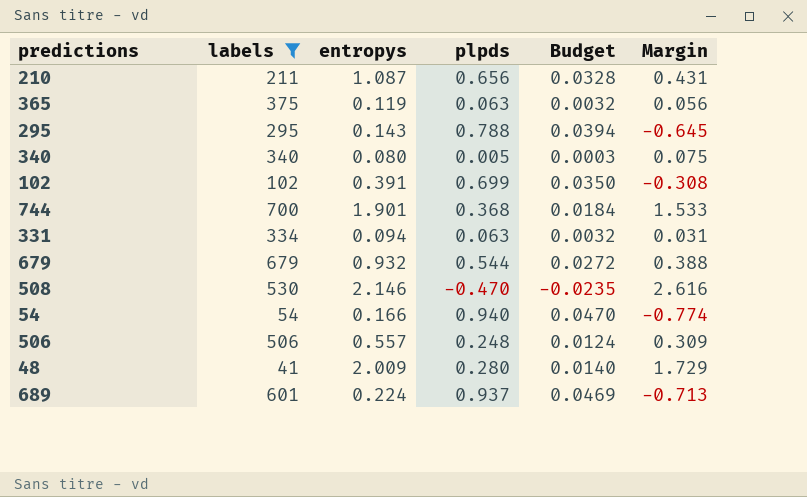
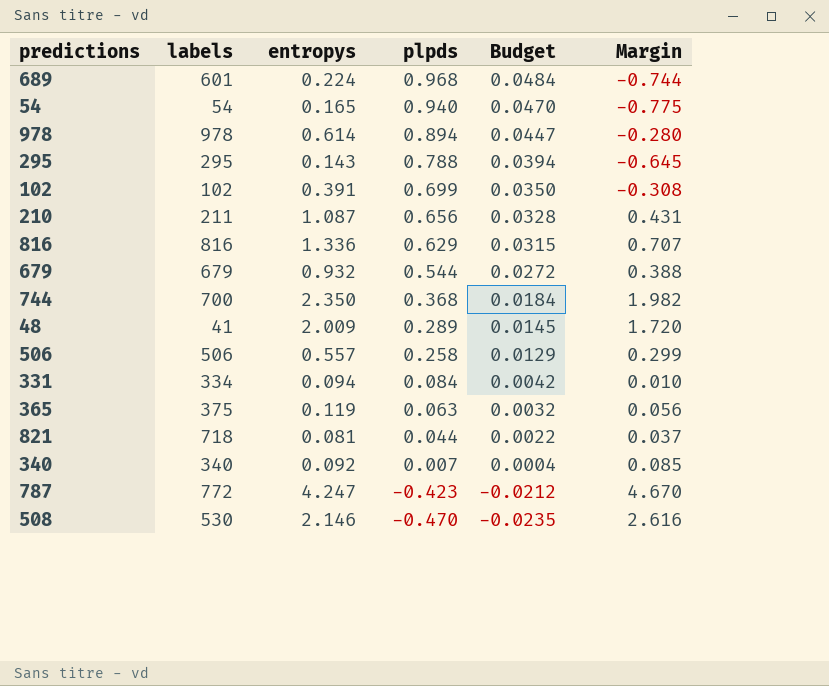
filter: labels <= 700 -> none
row order: none -> plpds descending
689 | plpds: 0.937 -> 0.968
689 | Budget: 0.0469 -> 0.0484
689 | Margin: -0.713 -> -0.744
54 | entropys: 0.166 -> 0.165
54 | Margin: -0.774 -> -0.775
744 | entropys: 1.901 -> 2.350
744 | Margin: 1.533 -> 1.982
48 | plpds: 0.280 -> 0.289
48 | Budget: 0.0140 -> 0.0145
48 | Margin: 1.729 -> 1.720
506 | plpds: 0.248 -> 0.258
506 | Budget: 0.0124 -> 0.0129
506 | Margin: 0.309 -> 0.299
331 | plpds: 0.063 -> 0.084
331 | Budget: 0.0032 -> 0.0042
331 | Margin: 0.031 -> 0.010
340 | entropys: 0.080 -> 0.092
340 | plpds: 0.005 -> 0.007
340 | Budget: 0.0003 -> 0.0004
340 | Margin: 0.075 -> 0.085

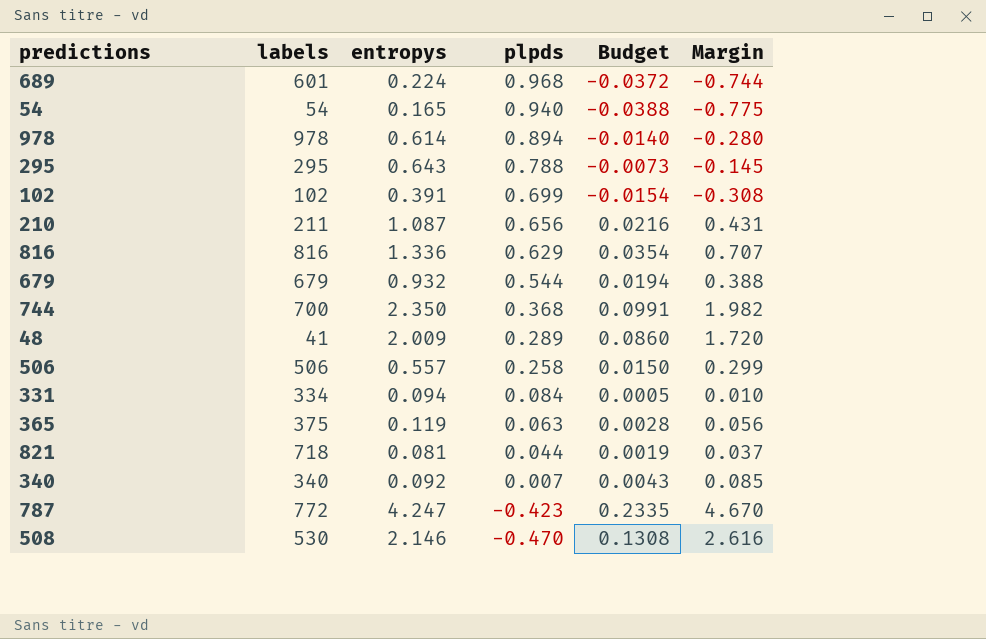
column Budget | formula: [plpds] * 0.05 -> [Margin] * 0.05
295 | entropys: 0.143 -> 0.643
295 | Margin: -0.645 -> -0.145

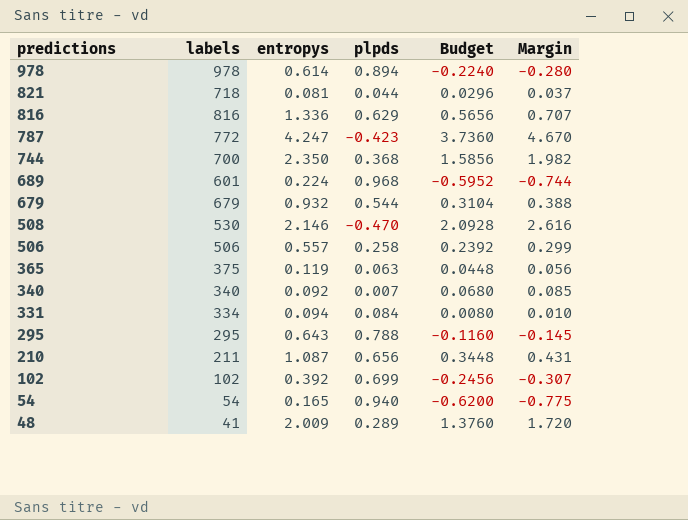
row order: plpds descending -> predictions descending
column Budget | formula: [Margin] * 0.05 -> [Margin] * 0.8
102 | entropys: 0.391 -> 0.392
102 | Margin: -0.308 -> -0.307

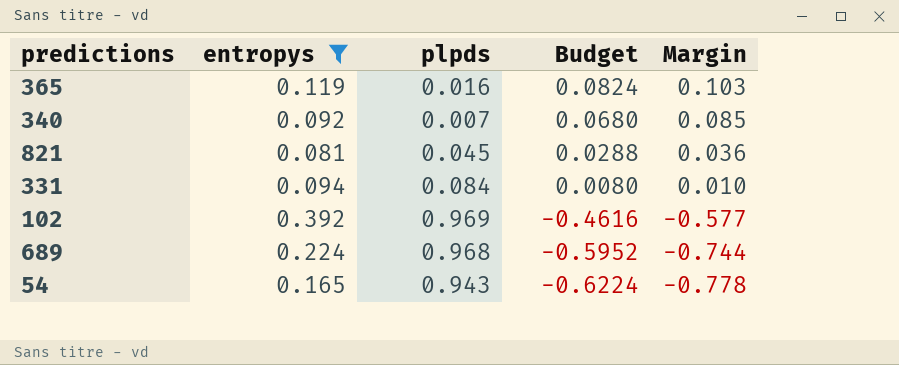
filter: none -> entropys <= 0.392
row order: predictions descending -> Budget descending
column labels | position: 2 -> none
365 | plpds: 0.063 -> 0.016
365 | Budget: 0.0448 -> 0.0824
365 | Margin: 0.056 -> 0.103
821 | plpds: 0.044 -> 0.045
821 | Budget: 0.0296 -> 0.0288
821 | Margin: 0.037 -> 0.036
102 | plpds: 0.699 -> 0.969
102 | Budget: -0.2456 -> -0.4616
102 | Margin: -0.307 -> -0.577
54 | plpds: 0.940 -> 0.943
54 | Budget: -0.6200 -> -0.6224
54 | Margin: -0.775 -> -0.778

